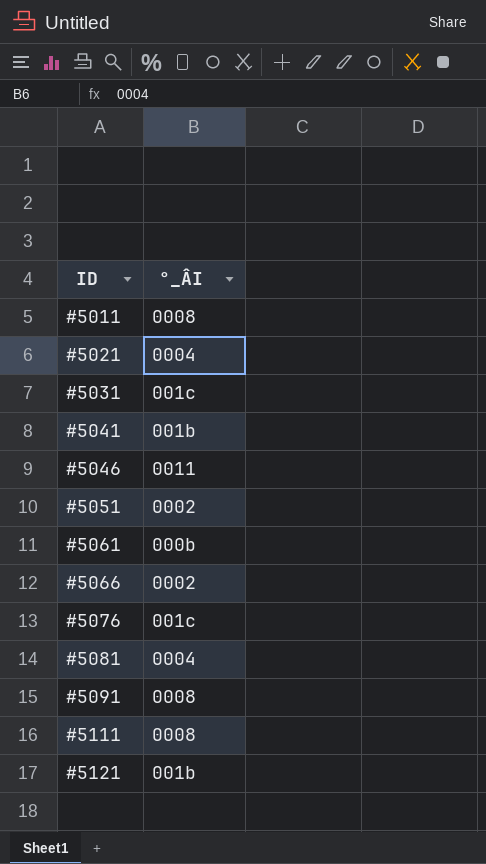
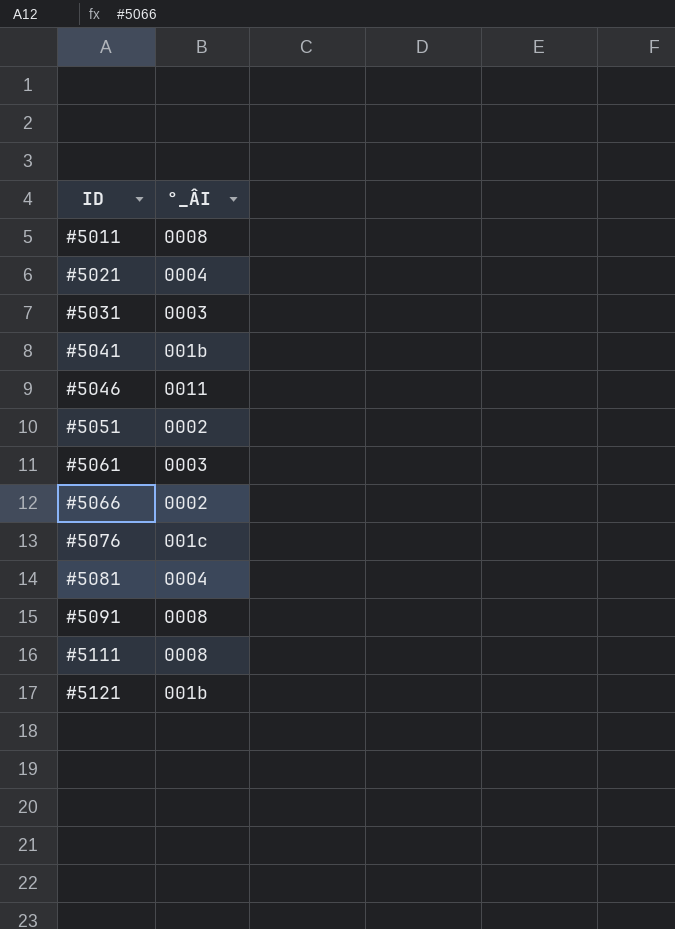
#5031 | °_ÂI: 001c -> 0003
#5061 | °_ÂI: 000b -> 0003

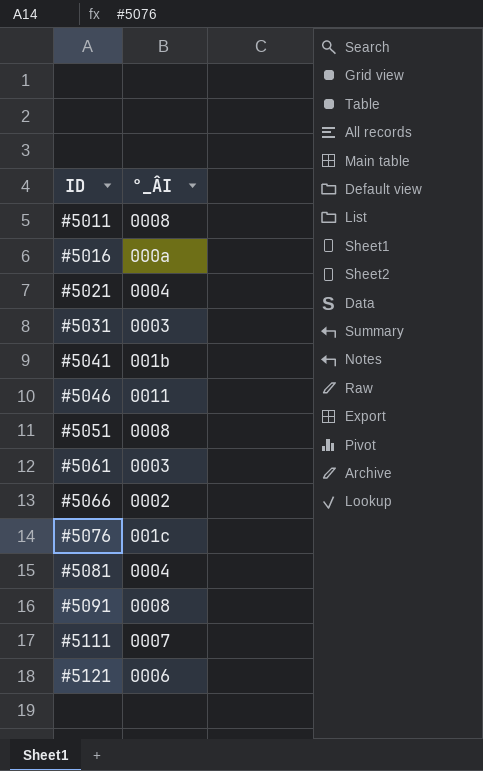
row #5016: none -> 000a
#5051 | °_ÂI: 0002 -> 0008
#5111 | °_ÂI: 0008 -> 0007
#5121 | °_ÂI: 001b -> 0006

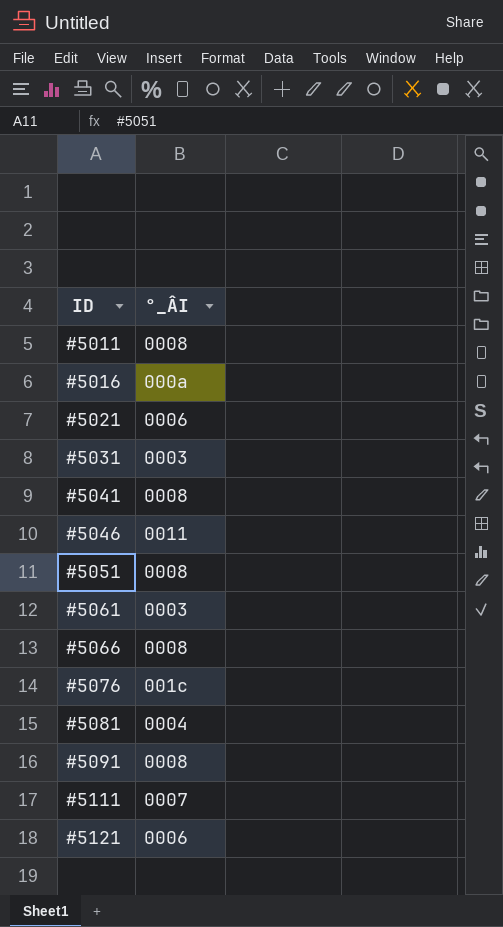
#5021 | °_ÂI: 0004 -> 0006
#5041 | °_ÂI: 001b -> 0008
#5066 | °_ÂI: 0002 -> 0008

